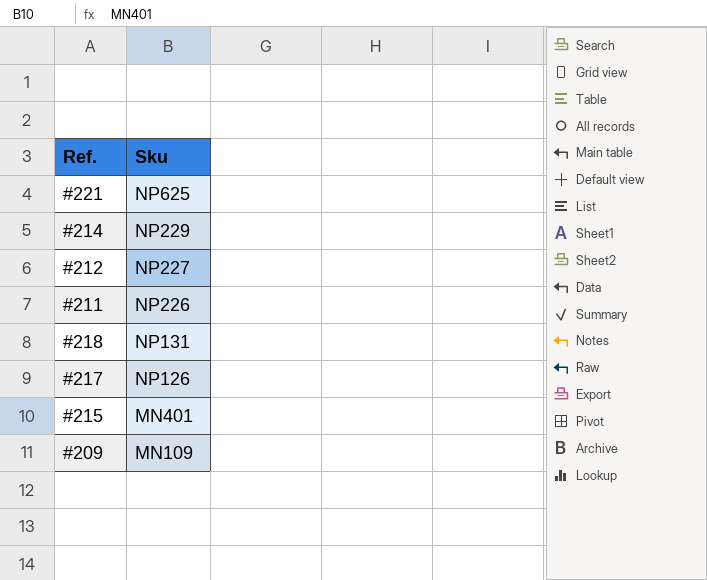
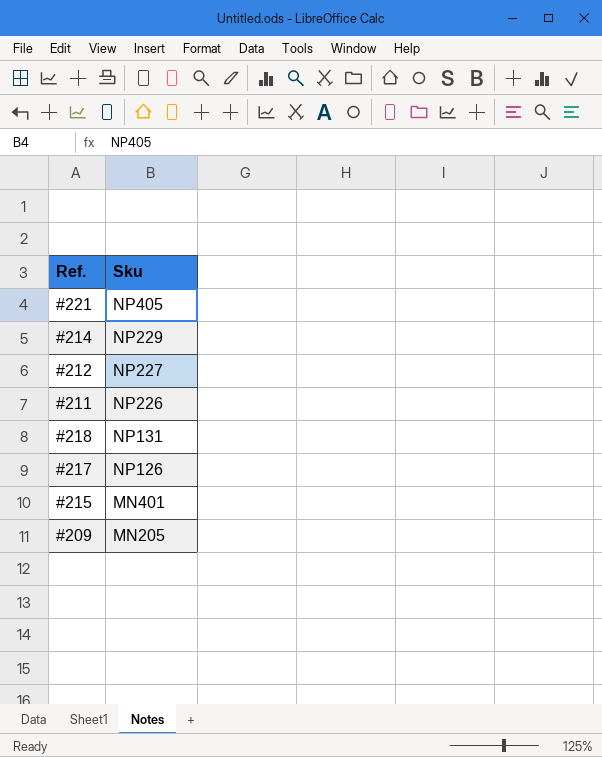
#221 | Sku: NP625 -> NP405
#209 | Sku: MN109 -> MN205

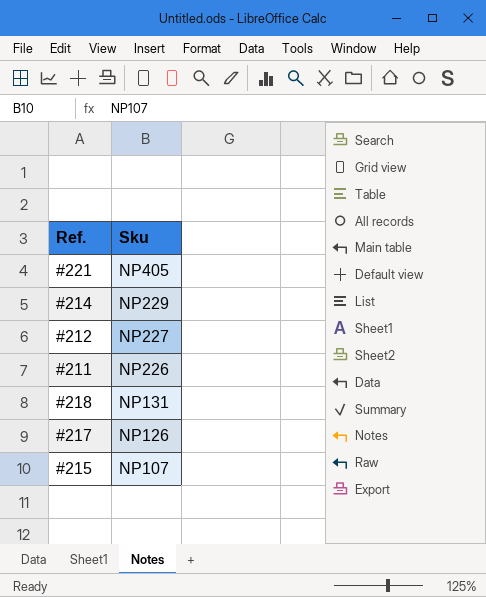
row #209: MN205 -> none
#215 | Sku: MN401 -> NP107

